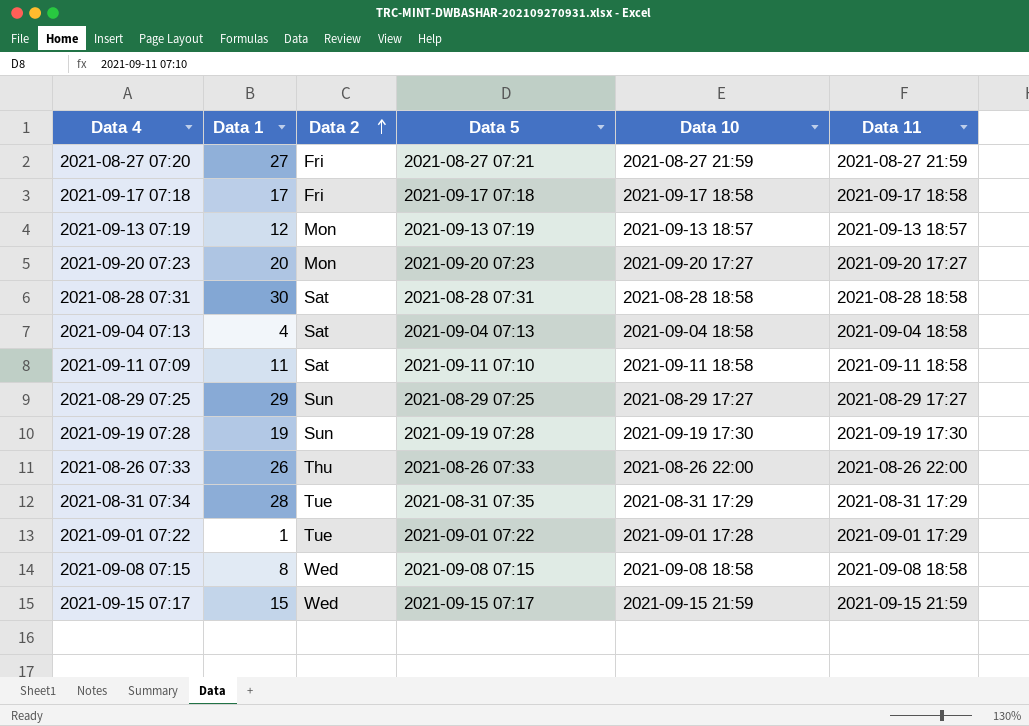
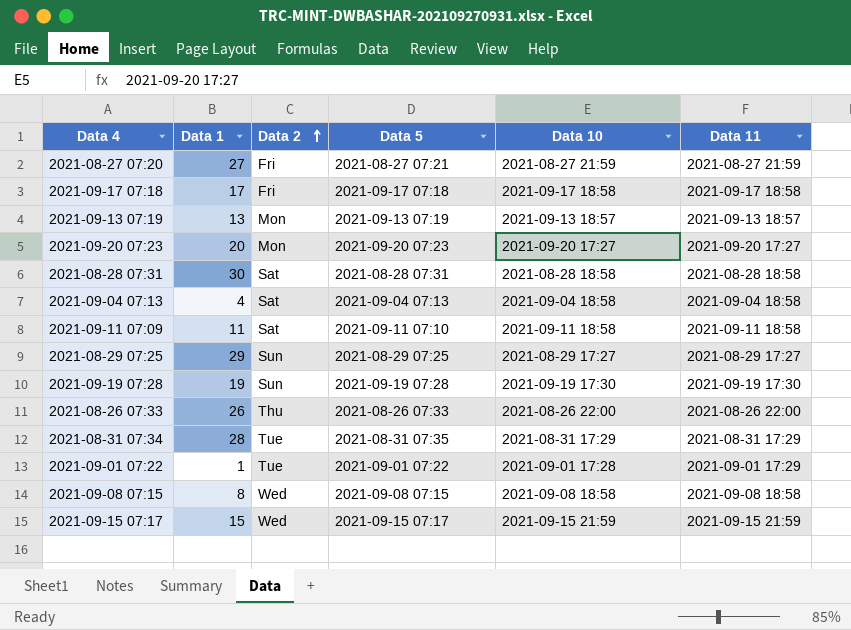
2021-09-13 07:19 | Data 1: 12 -> 13

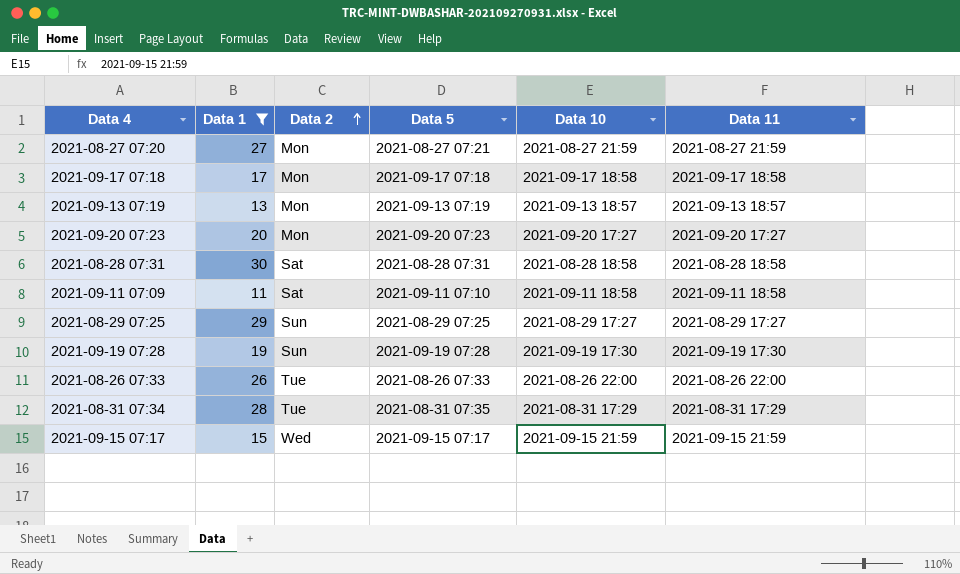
filter: none -> Data 1 >= 11
2021-08-27 07:20 | Data 2: Fri -> Mon
2021-09-17 07:18 | Data 2: Fri -> Mon
2021-08-26 07:33 | Data 2: Thu -> Tue

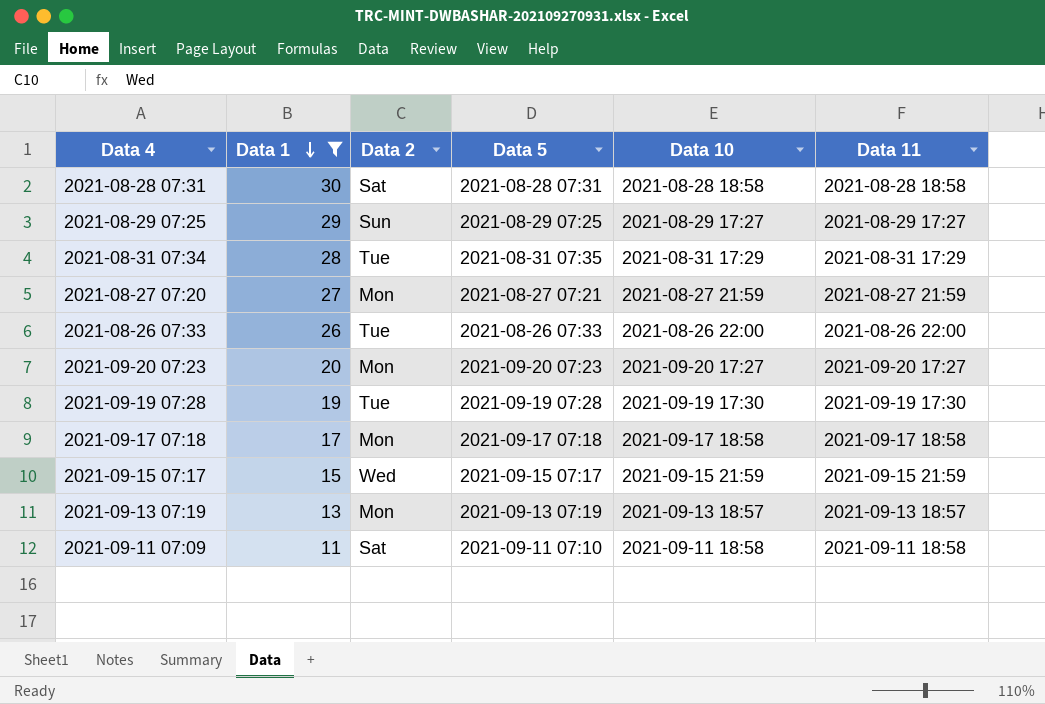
row order: Data 2 ascending -> Data 1 descending
2021-09-19 07:28 | Data 2: Sun -> Tue

